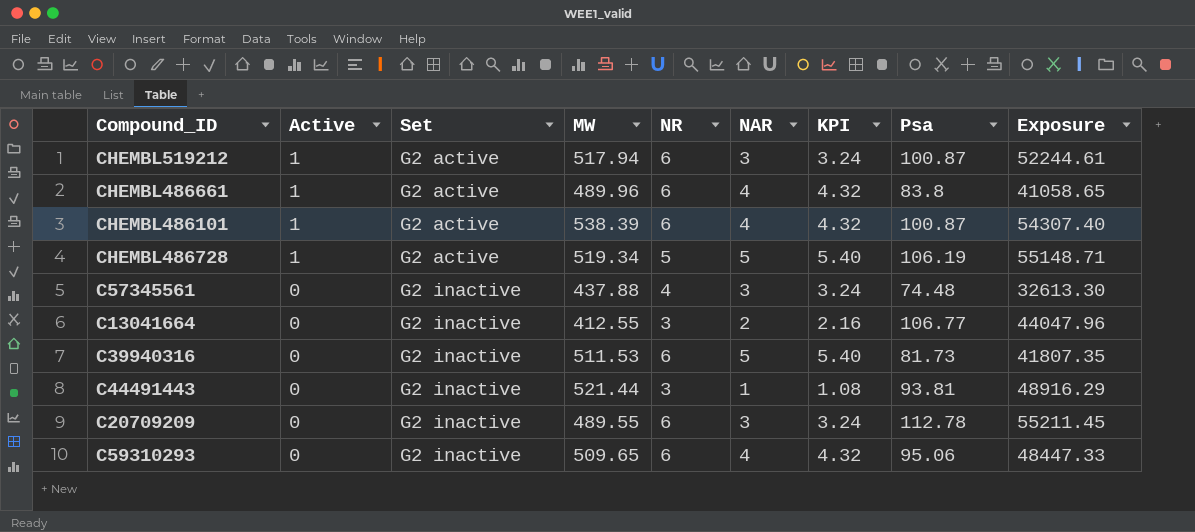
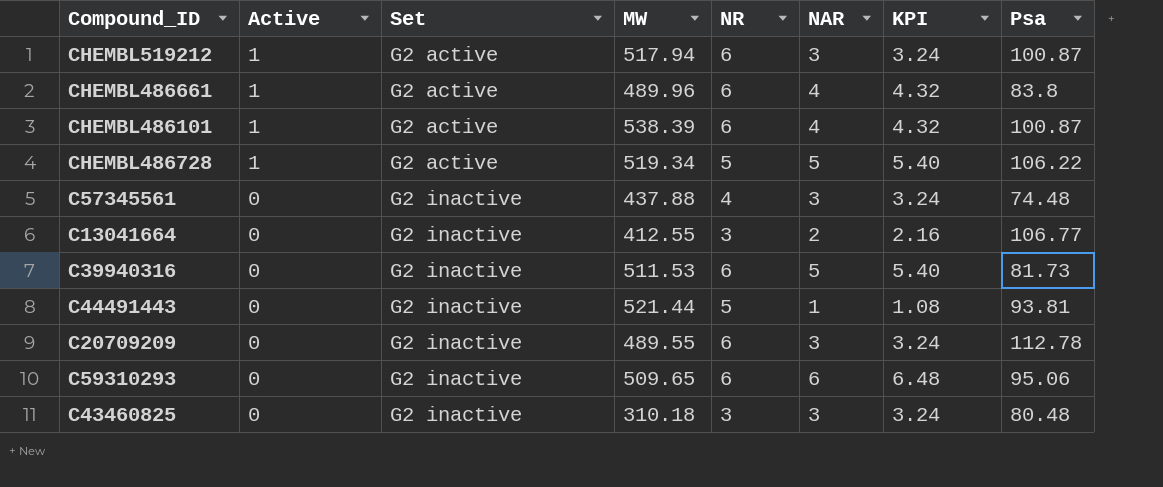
column Exposure | formula: [MW] * [Psa] -> none
CHEMBL486728 | Psa: 106.19 -> 106.22
C44491443 | NR: 3 -> 5
C59310293 | NAR: 4 -> 6
C59310293 | KPI: 4.32 -> 6.48
row C43460825: none -> 0 | G2 inactive | 310.18 | 3 | 3 | 3.24 | 80.48

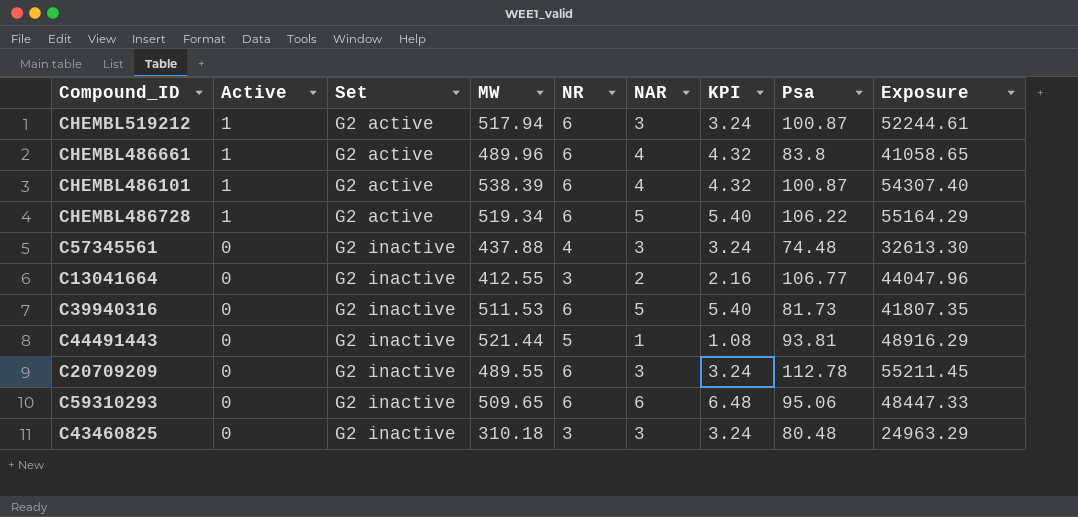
column Exposure | formula: none -> [MW] * [Psa]
CHEMBL486728 | NR: 5 -> 6

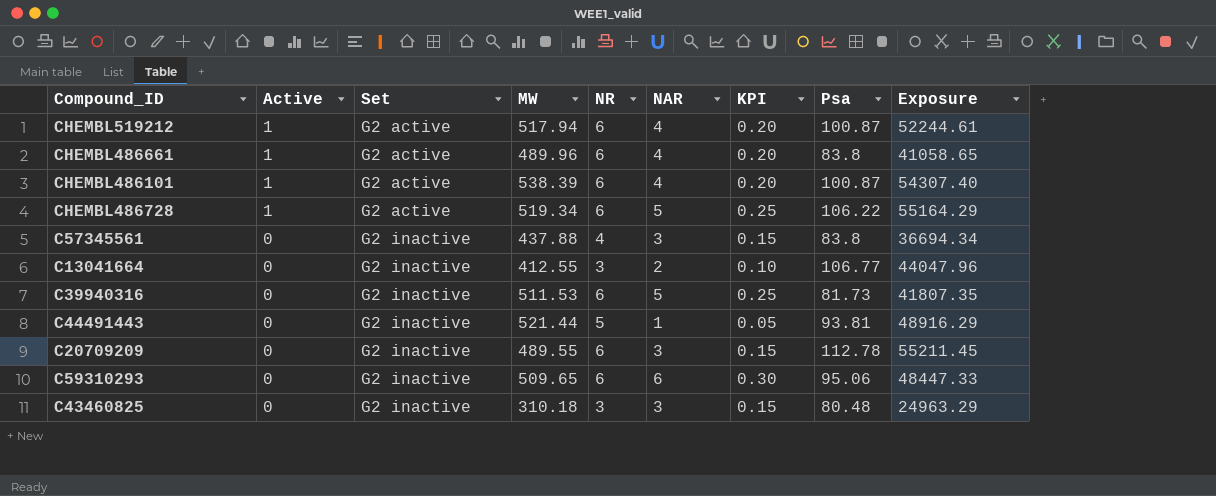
column KPI | formula: [NAR] * 1.08 -> [NAR] * 0.05
CHEMBL519212 | NAR: 3 -> 4
C57345561 | Psa: 74.48 -> 83.8
C57345561 | Exposure: 32613.30 -> 36694.34

